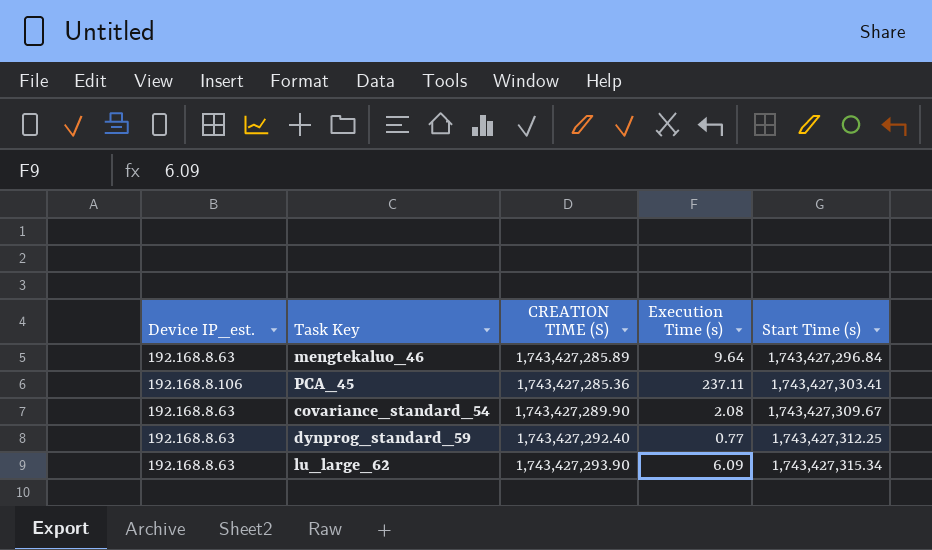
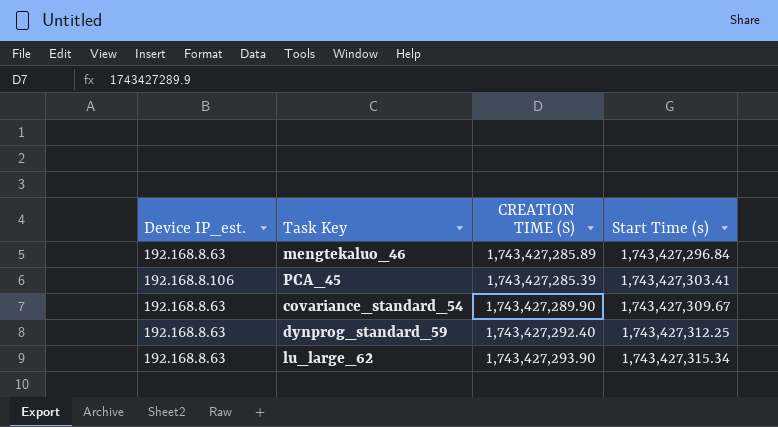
column Execution Time (s) | position: 4 -> none
PCA_45 | CREATION TIME (S): 1,743,427,285.36 -> 1,743,427,285.39

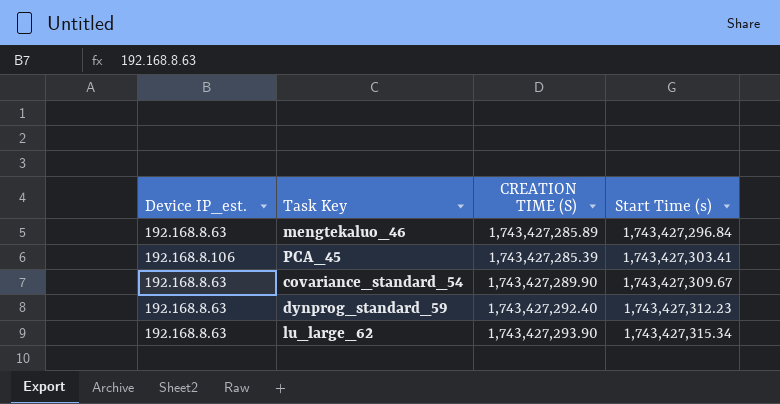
dynprog_standard_59 | Start Time (s): 1,743,427,312.25 -> 1,743,427,312.23

